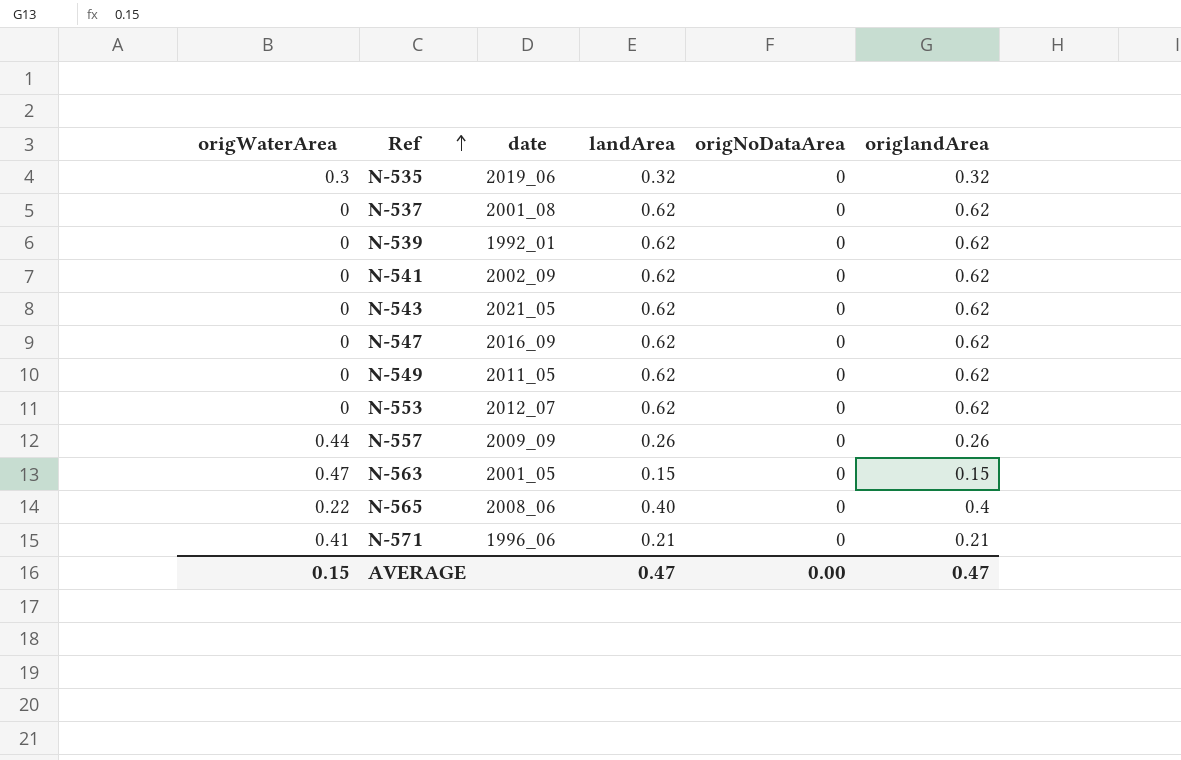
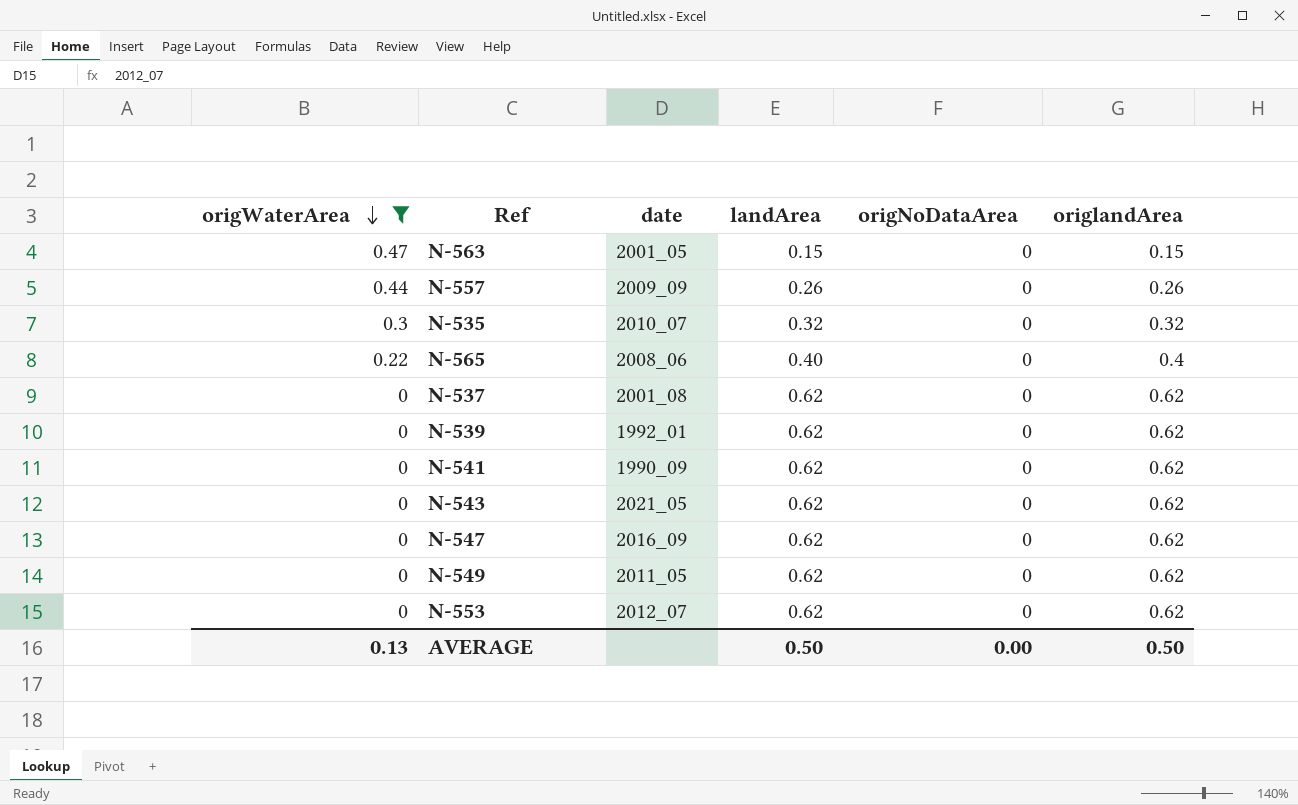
filter: none -> origWaterArea != 0.41
row order: Ref ascending -> origWaterArea descending
N-535 | date: 2019_06 -> 2010_07
N-541 | date: 2002_09 -> 1990_09
AVERAGE | origWaterArea: 0.15 -> 0.13
AVERAGE | landArea: 0.47 -> 0.50
AVERAGE | origlandArea: 0.47 -> 0.50

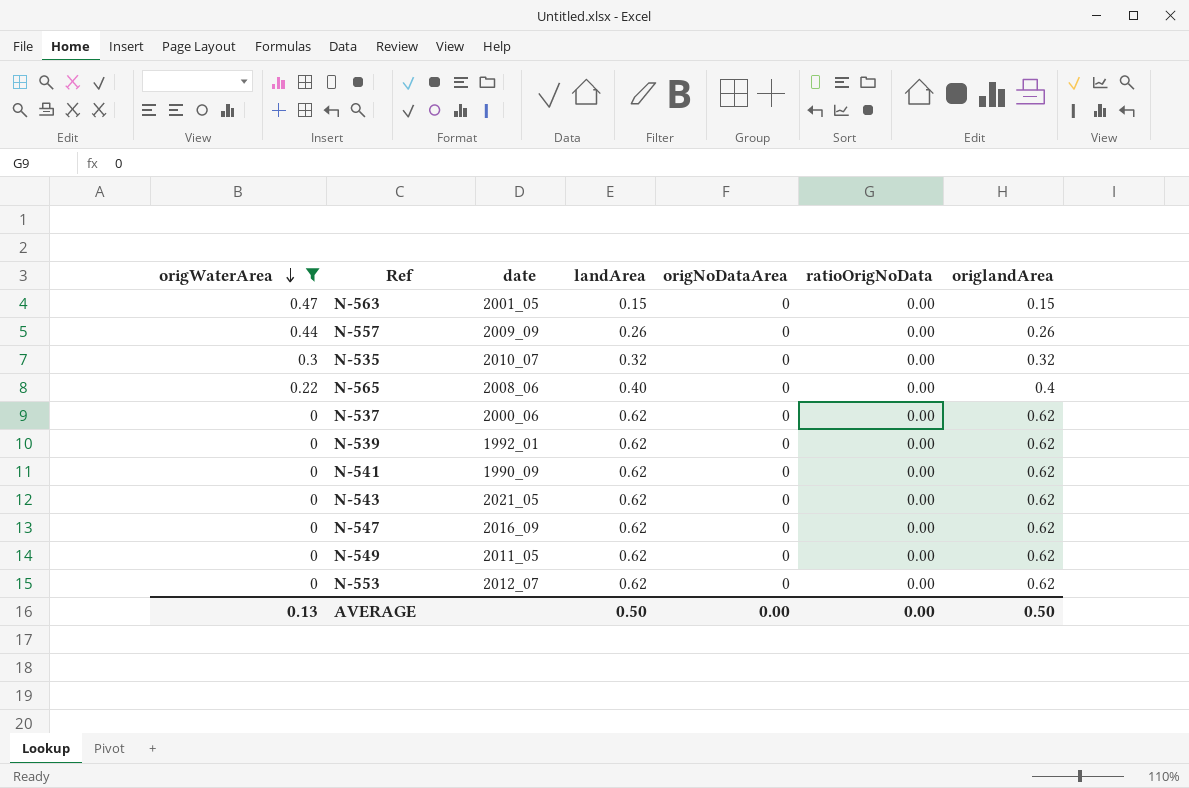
column ratioOrigNoData | position: none -> 6
N-537 | date: 2001_08 -> 2000_06

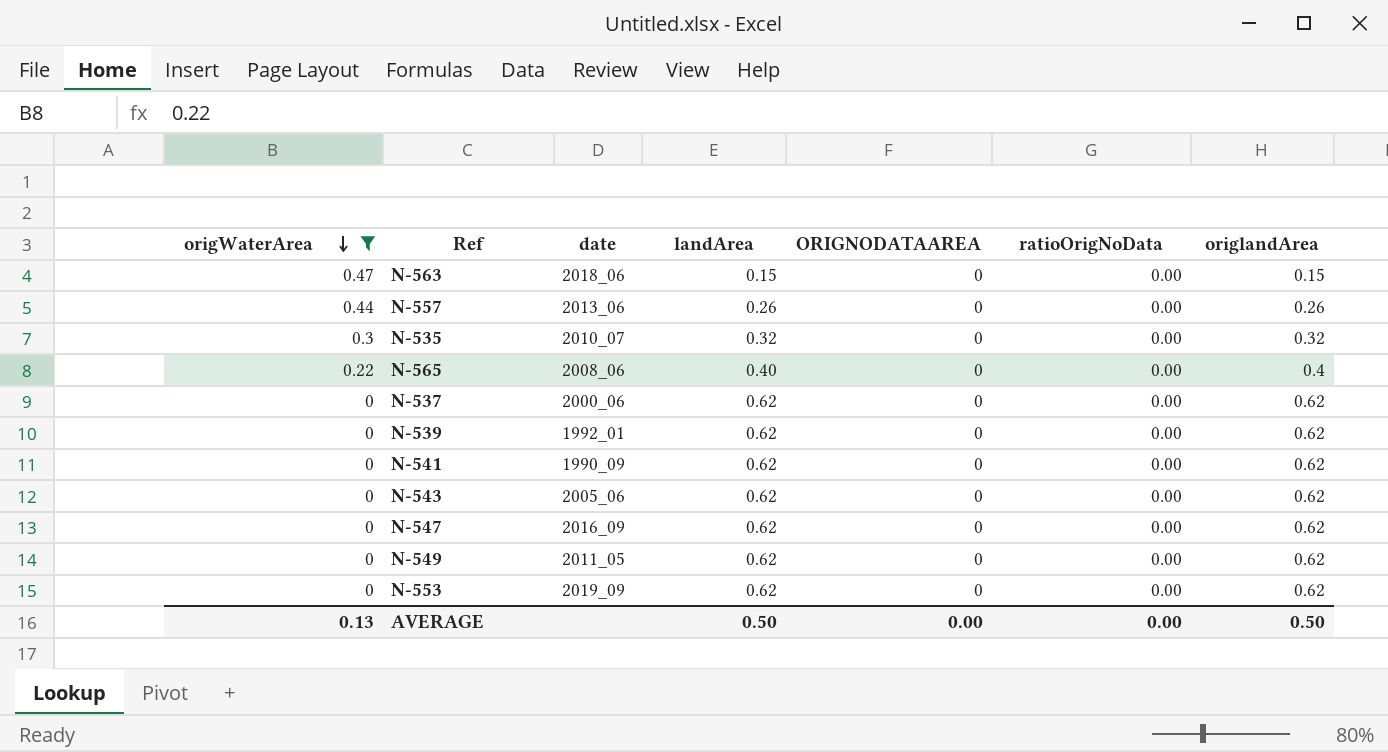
column name: origNoDataArea -> ORIGNODATAAREA
N-563 | date: 2001_05 -> 2018_06
N-557 | date: 2009_09 -> 2013_06
N-543 | date: 2021_05 -> 2005_06
N-553 | date: 2012_07 -> 2019_09

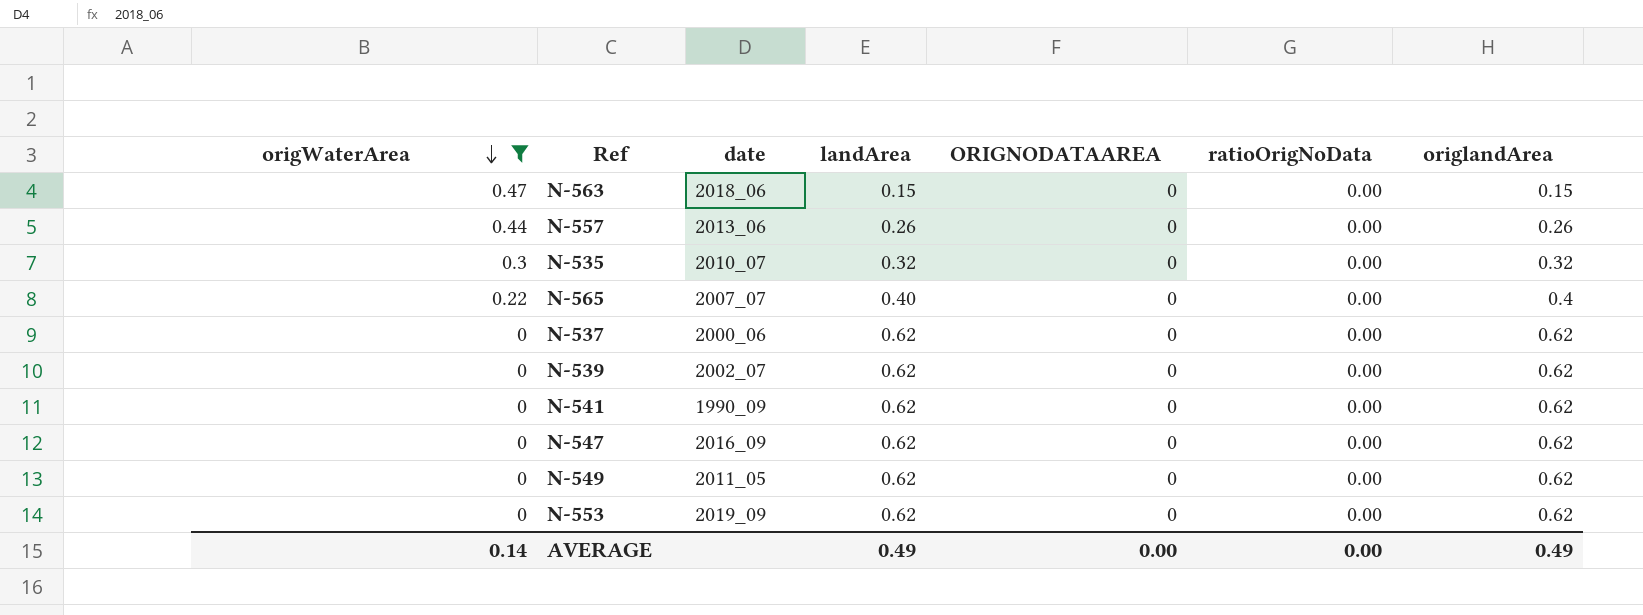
row N-543: 0 | 2005_06 | 0.62 | 0 | 0.00 | 0.62 -> none
N-565 | date: 2008_06 -> 2007_07
N-539 | date: 1992_01 -> 2002_07
AVERAGE | origWaterArea: 0.13 -> 0.14
AVERAGE | landArea: 0.50 -> 0.49
AVERAGE | origlandArea: 0.50 -> 0.49

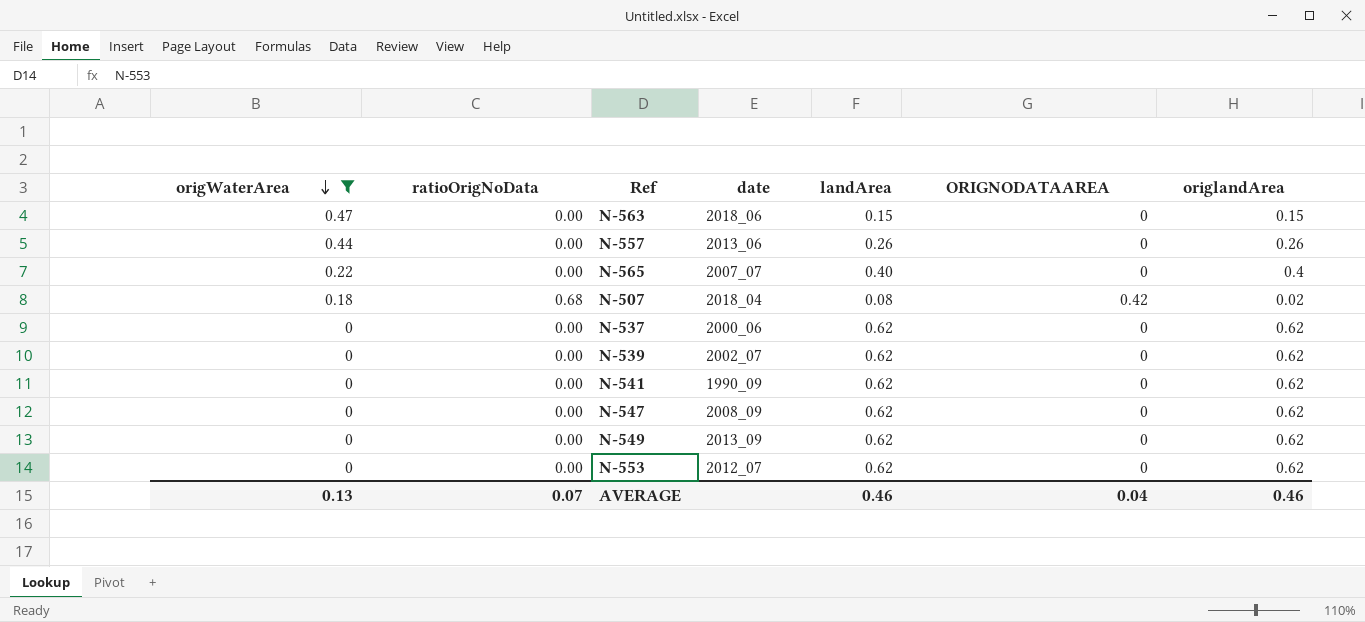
column ratioOrigNoData | position: 6 -> 2
row N-535: 0.3 | 2010_07 | 0.32 | 0 | 0.00 | 0.32 -> none
row N-507: none -> 0.18 | 0.68 | 2018_04 | 0.08 | 0.42 | 0.02
N-547 | date: 2016_09 -> 2008_09
N-549 | date: 2011_05 -> 2013_09
N-553 | date: 2019_09 -> 2012_07
AVERAGE | origWaterArea: 0.14 -> 0.13
AVERAGE | ratioOrigNoData: 0.00 -> 0.07
AVERAGE | landArea: 0.49 -> 0.46
AVERAGE | ORIGNODATAAREA: 0.00 -> 0.04
AVERAGE | origlandArea: 0.49 -> 0.46

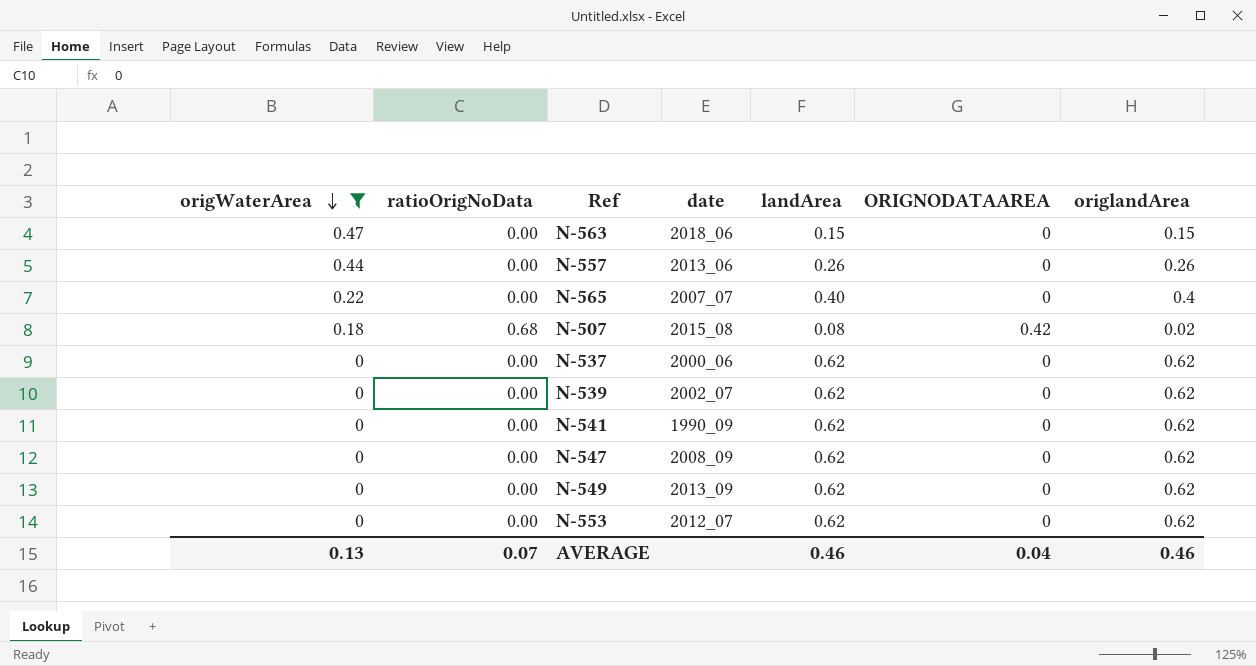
N-507 | date: 2018_04 -> 2015_08

